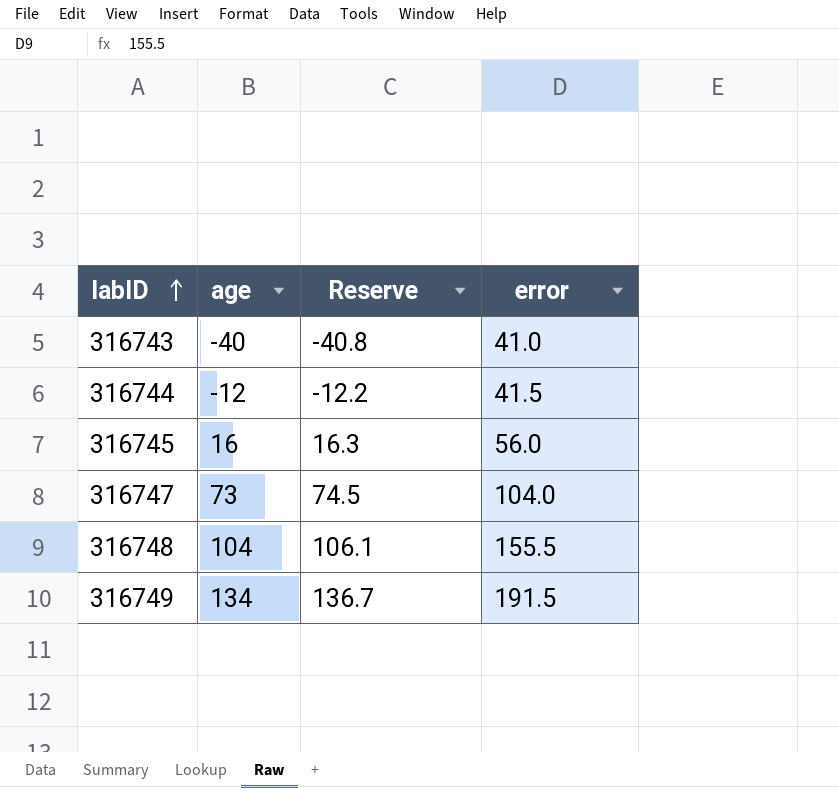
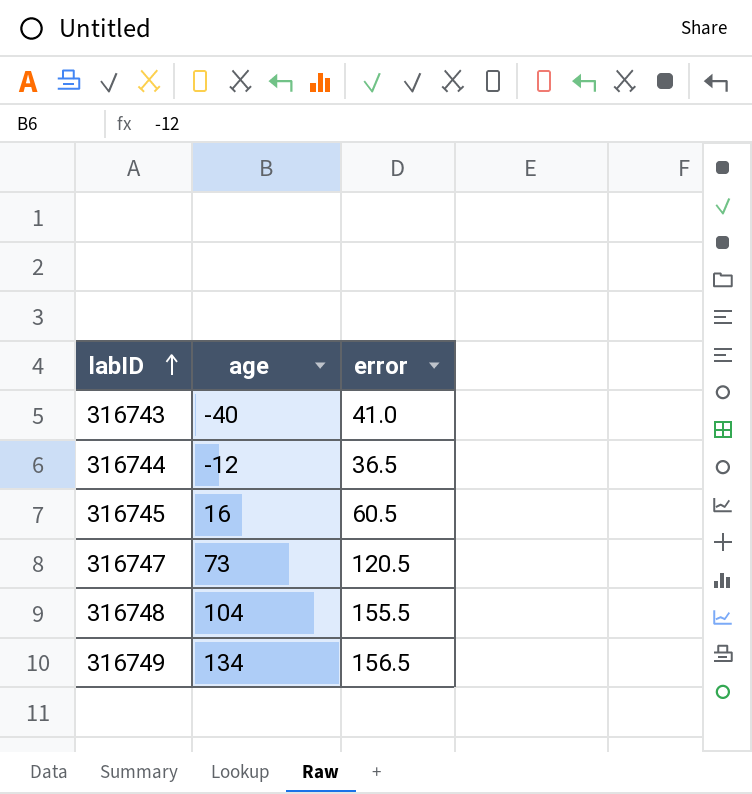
column Reserve | formula: [age] * 1.02 -> none
316744 | error: 41.5 -> 36.5
316745 | error: 56.0 -> 60.5
316747 | error: 104.0 -> 120.5
316749 | error: 191.5 -> 156.5

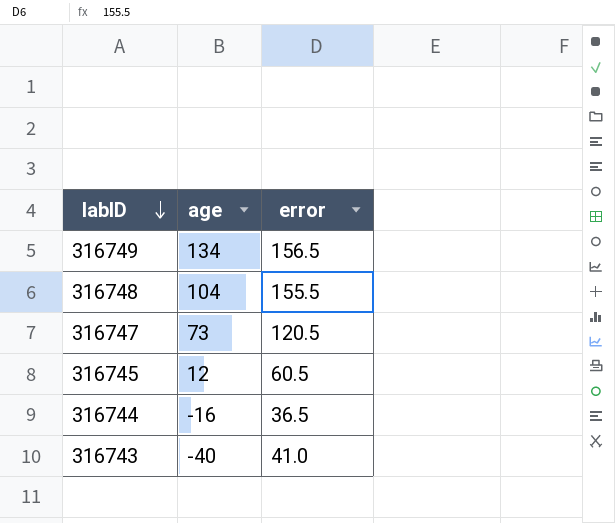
row order: labID ascending -> labID descending
316745 | age: 16 -> 12
316744 | age: -12 -> -16

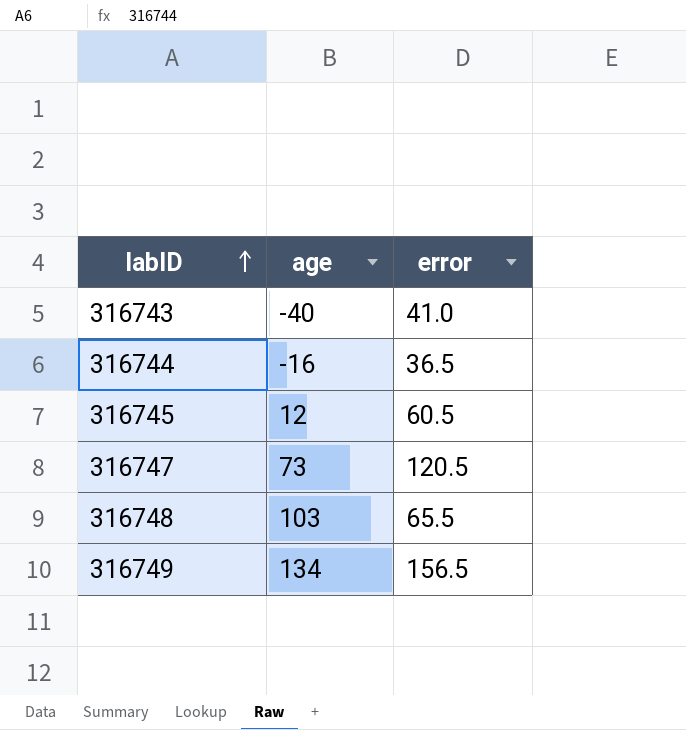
row order: labID descending -> labID ascending
316748 | age: 104 -> 103
316748 | error: 155.5 -> 65.5

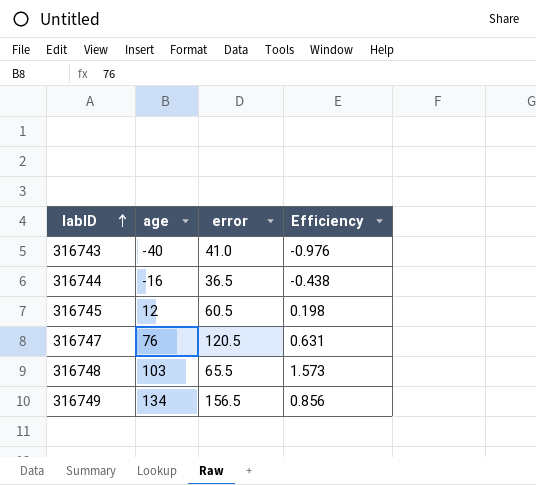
column Efficiency | formula: none -> [age] / [error]
316747 | age: 73 -> 76

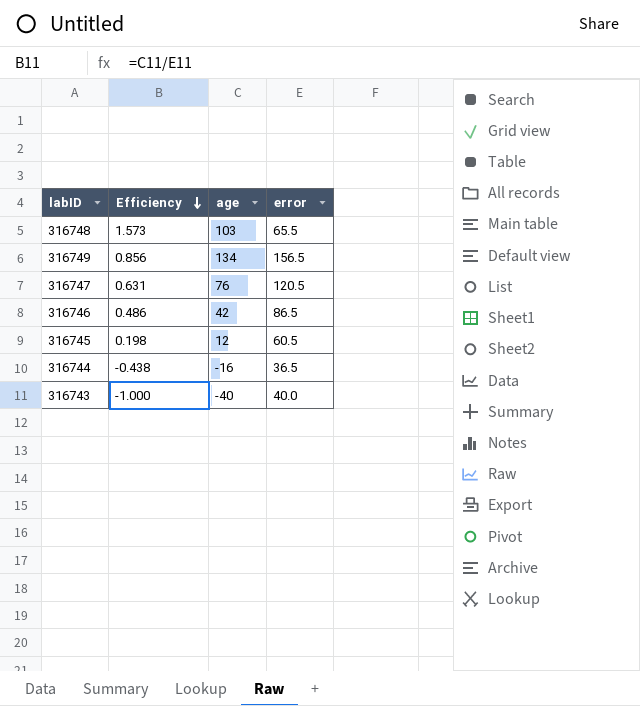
row order: labID ascending -> Efficiency descending
column Efficiency | position: 4 -> 2
row 316746: none -> 0.486 | 42 | 86.5
316743 | Efficiency: -0.976 -> -1.000
316743 | error: 41.0 -> 40.0

